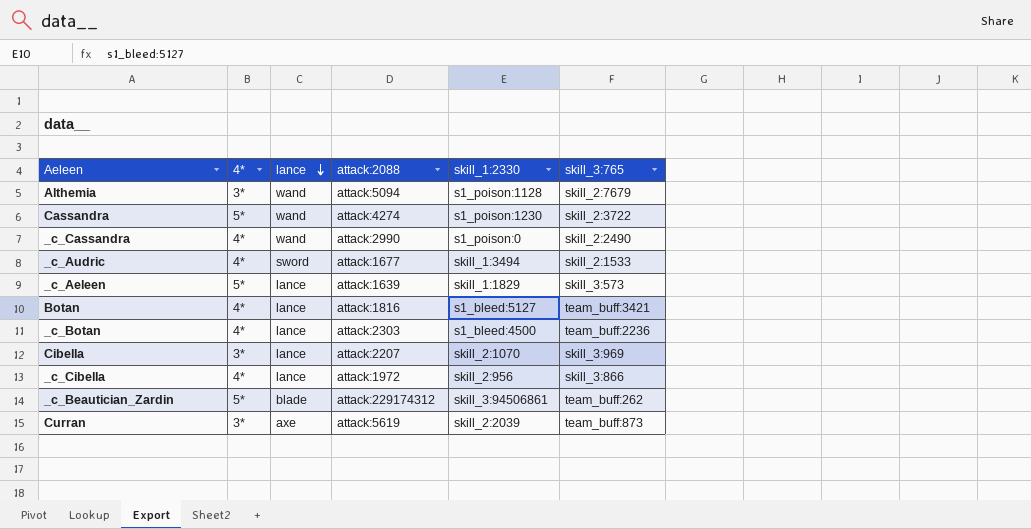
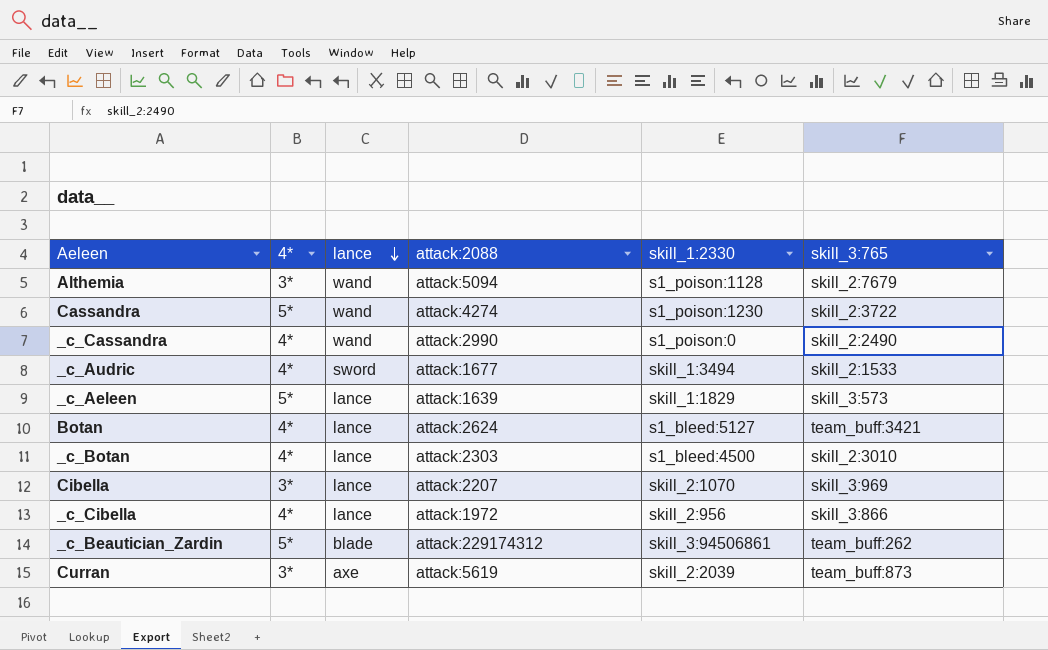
Botan | attack:2088: attack:1816 -> attack:2624
_c_Botan | skill_3:765: team_buff:2236 -> skill_2:3010

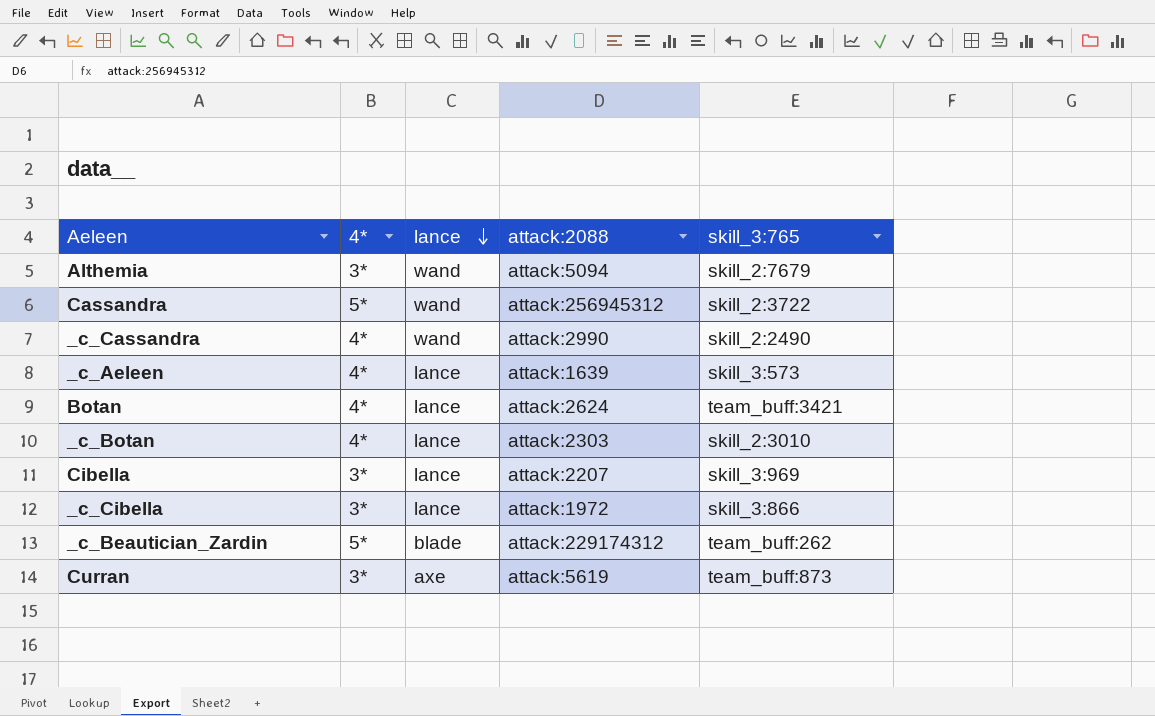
column skill_1:2330 | position: 5 -> none
row _c_Audric: 4* | sword | attack:1677 | skill_1:3494 | skill_2:1533 -> none
Cassandra | attack:2088: attack:4274 -> attack:256945312
_c_Aeleen | 4*: 5* -> 4*
_c_Cibella | 4*: 4* -> 3*

